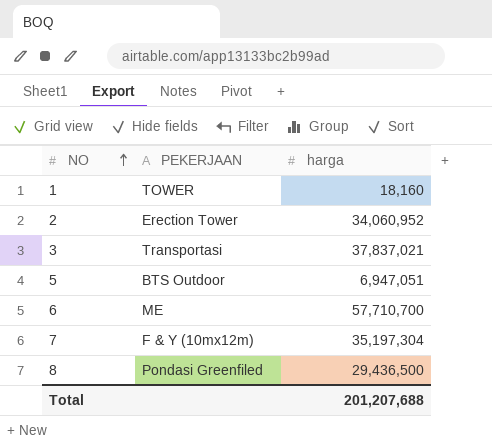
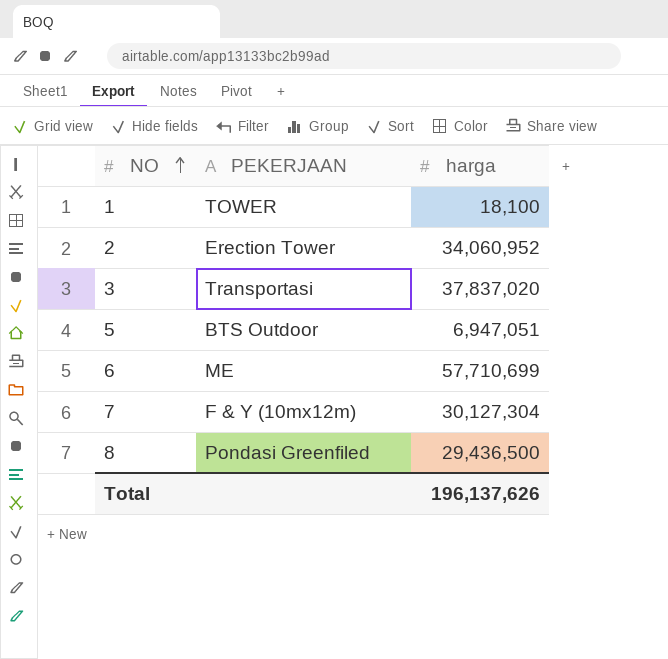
1 | harga: 18,160 -> 18,100
3 | harga: 37,837,021 -> 37,837,020
6 | harga: 57,710,700 -> 57,710,699
7 | harga: 35,197,304 -> 30,127,304
Total | harga: 201,207,688 -> 196,137,626

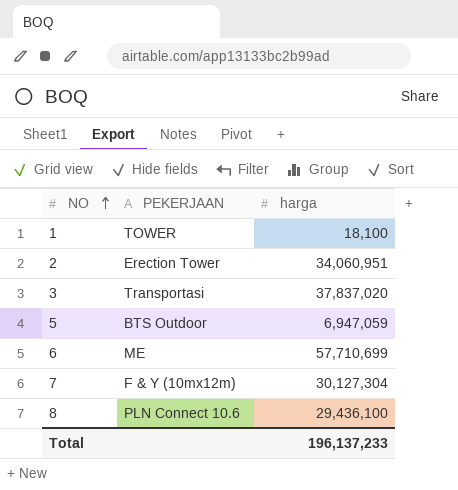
2 | harga: 34,060,952 -> 34,060,951
5 | harga: 6,947,051 -> 6,947,059
8 | PEKERJAAN: Pondasi Greenfiled -> PLN Connect 10.6
8 | harga: 29,436,500 -> 29,436,100
Total | harga: 196,137,626 -> 196,137,233

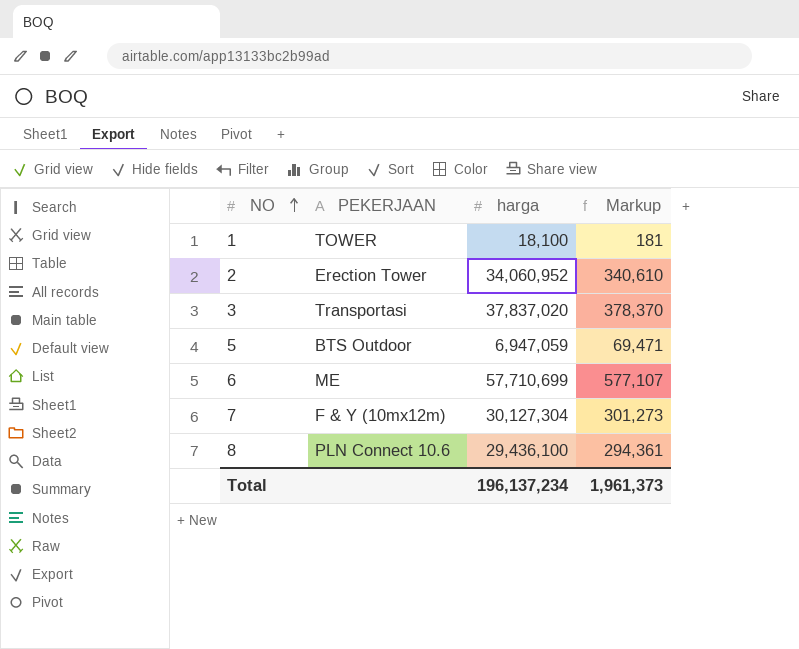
column Markup | formula: none -> [harga] * 0.01
2 | harga: 34,060,951 -> 34,060,952
Total | harga: 196,137,233 -> 196,137,234

